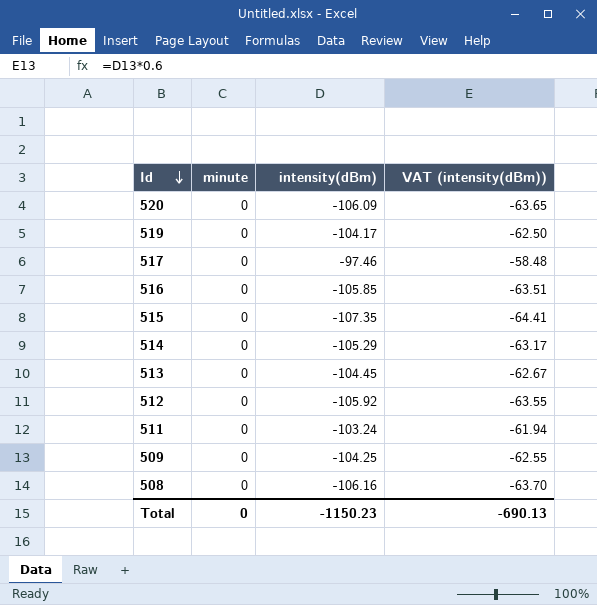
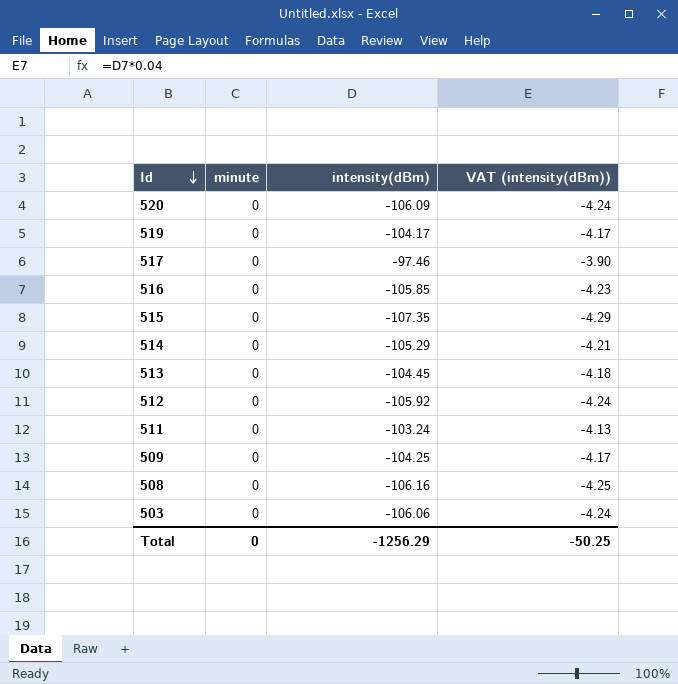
column VAT (intensity(dBm)) | formula: [intensity(dBm)] * 0.6 -> [intensity(dBm)] * 0.04
row 503: none -> 0 | -106.06 | -4.24
Total | intensity(dBm): -1150.23 -> -1256.29
Total | VAT (intensity(dBm)): -690.13 -> -50.25

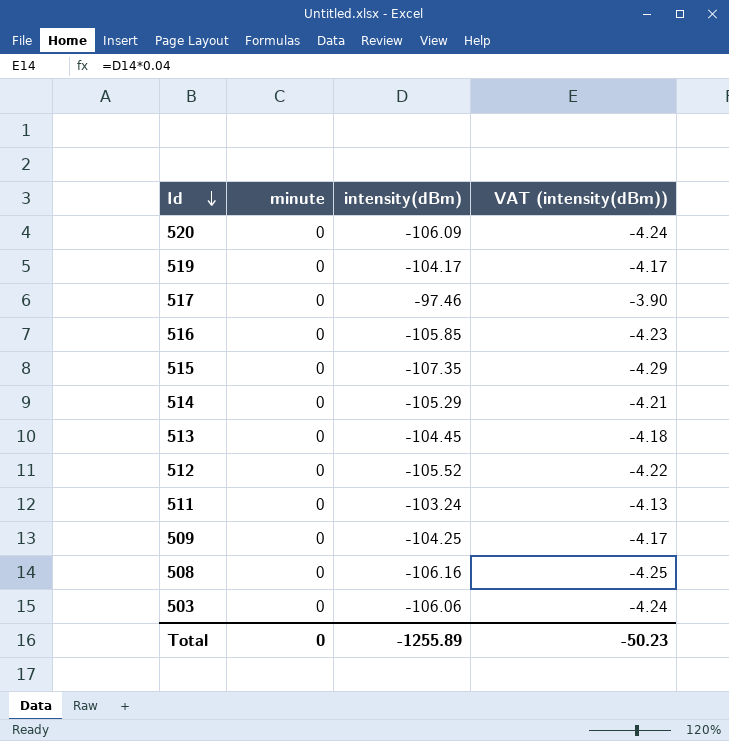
512 | intensity(dBm): -105.92 -> -105.52
512 | VAT (intensity(dBm)): -4.24 -> -4.22
Total | intensity(dBm): -1256.29 -> -1255.89
Total | VAT (intensity(dBm)): -50.25 -> -50.23

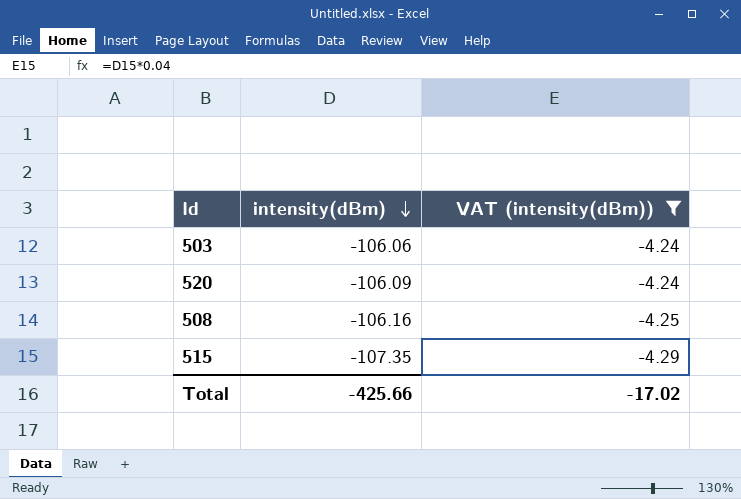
filter: none -> VAT (intensity(dBm)) <= -4.24
row order: Id descending -> intensity(dBm) descending
column minute | position: 2 -> none
Total | intensity(dBm): -1255.89 -> -425.66
Total | VAT (intensity(dBm)): -50.23 -> -17.02

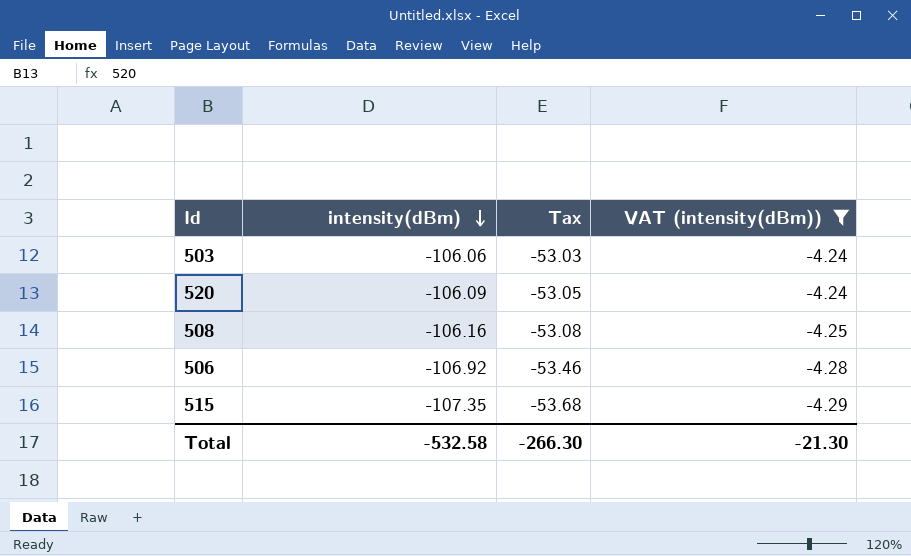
column Tax | formula: none -> [intensity(dBm)] * 0.5
row 506: none -> -106.92 | -53.46 | -4.28
Total | intensity(dBm): -425.66 -> -532.58
Total | VAT (intensity(dBm)): -17.02 -> -21.30

